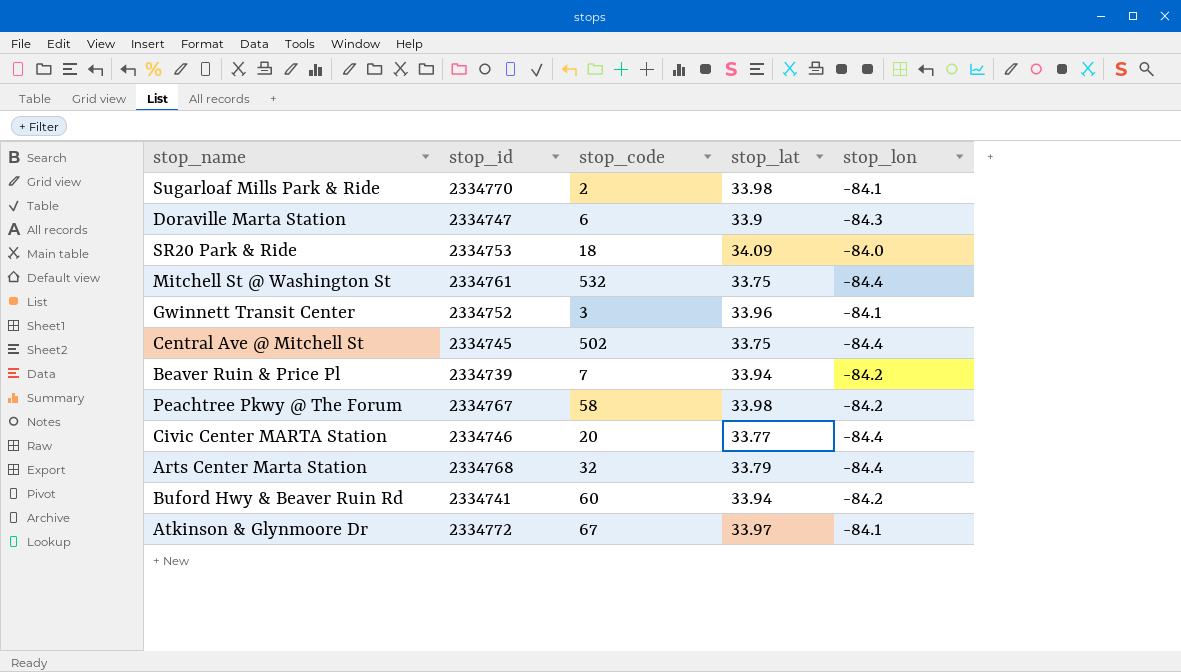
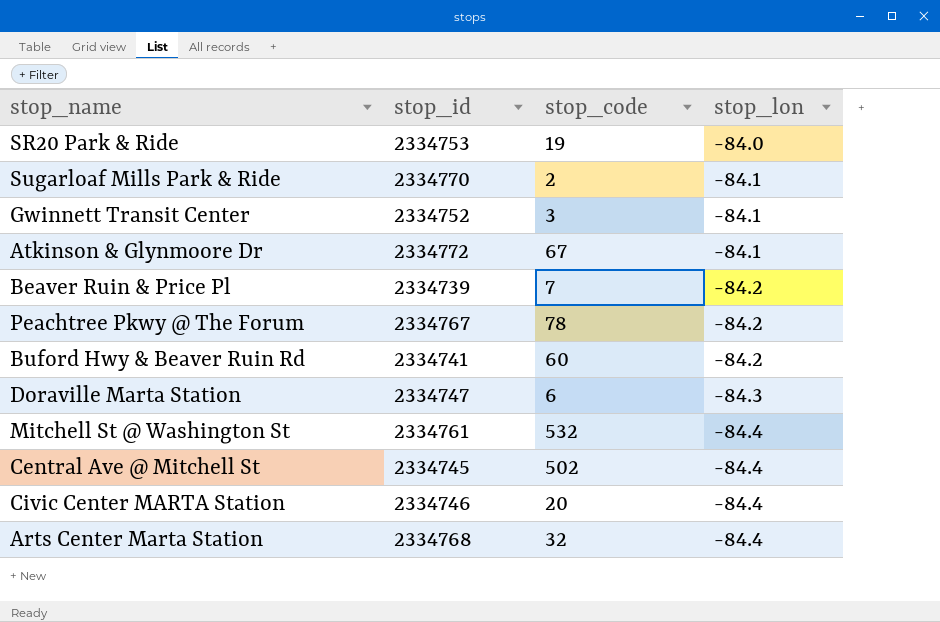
row order: none -> stop_lon descending
column stop_lat | position: 4 -> none
SR20 Park & Ride | stop_code: 18 -> 19
Peachtree Pkwy @ The Forum | stop_code: 58 -> 78

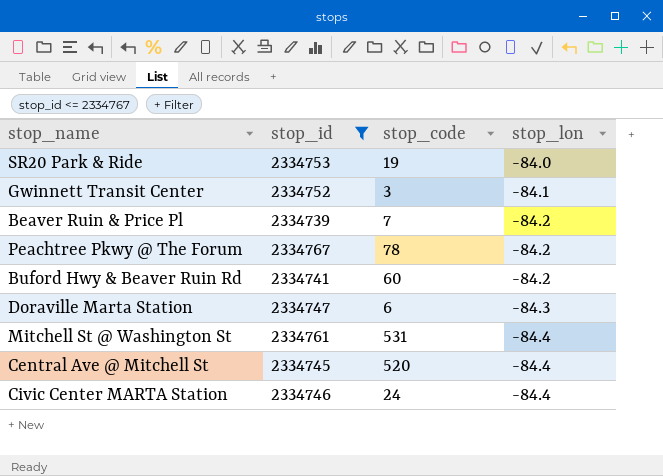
filter: none -> stop_id <= 2334767
Mitchell St @ Washington St | stop_code: 532 -> 531
Central Ave @ Mitchell St | stop_code: 502 -> 520
Civic Center MARTA Station | stop_code: 20 -> 24

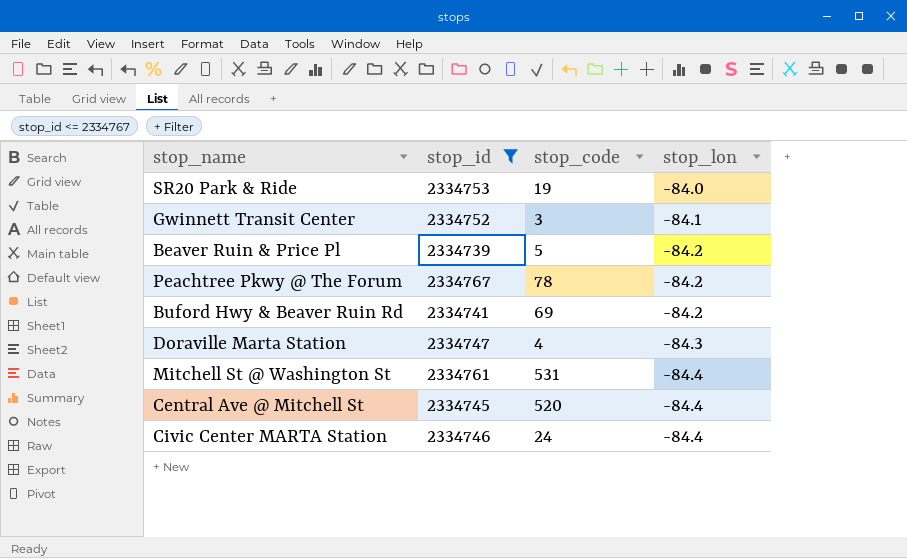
Beaver Ruin & Price Pl | stop_code: 7 -> 5
Buford Hwy & Beaver Ruin Rd | stop_code: 60 -> 69
Doraville Marta Station | stop_code: 6 -> 4

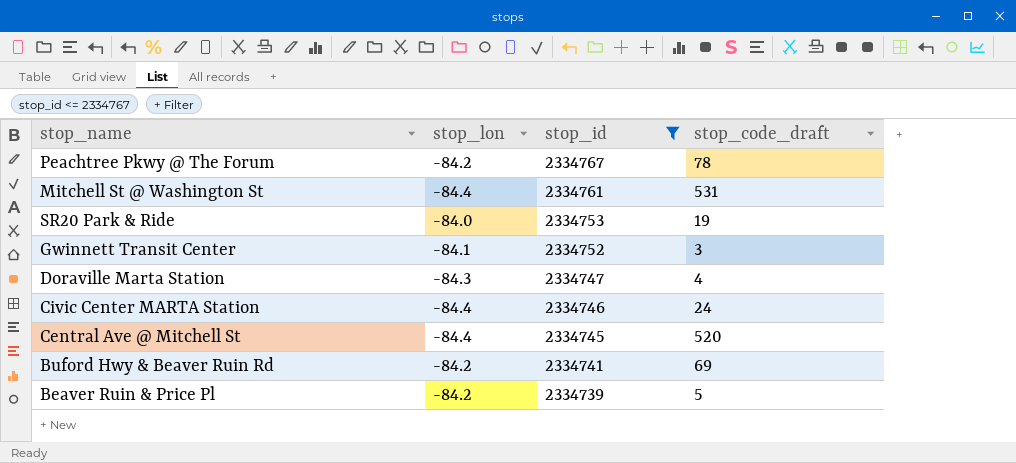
row order: stop_lon descending -> stop_id descending
column stop_lon | position: 4 -> 2
column name: stop_code -> stop_code_draft

